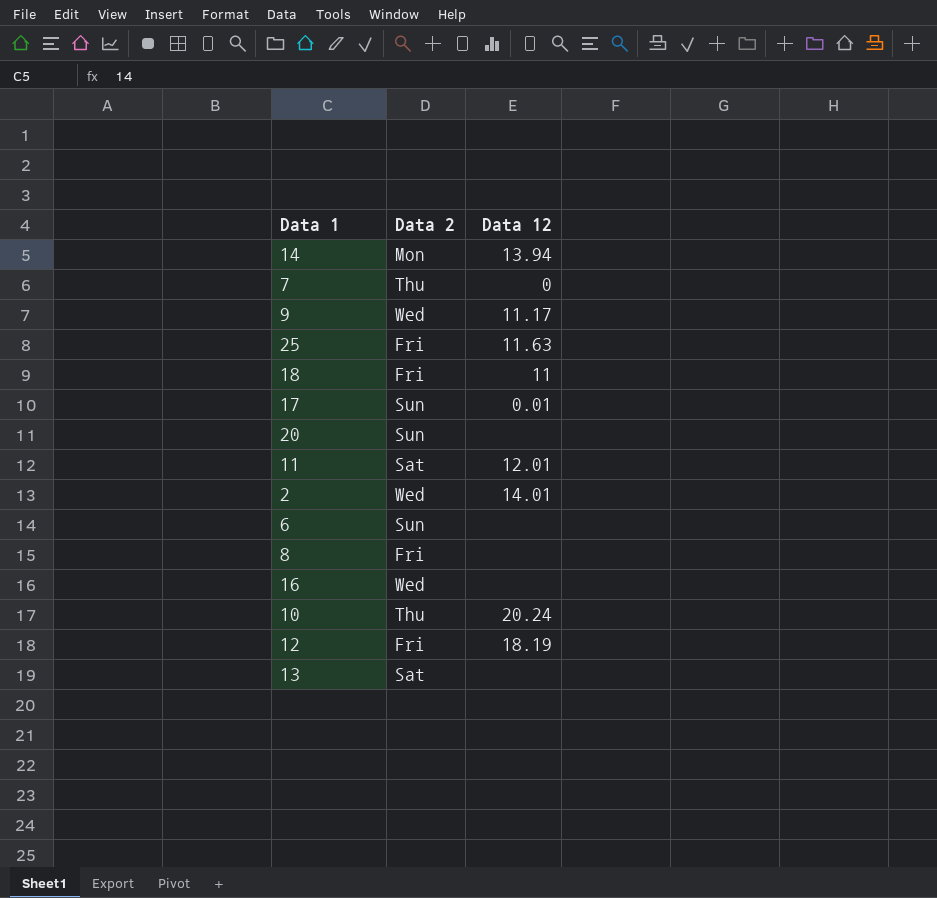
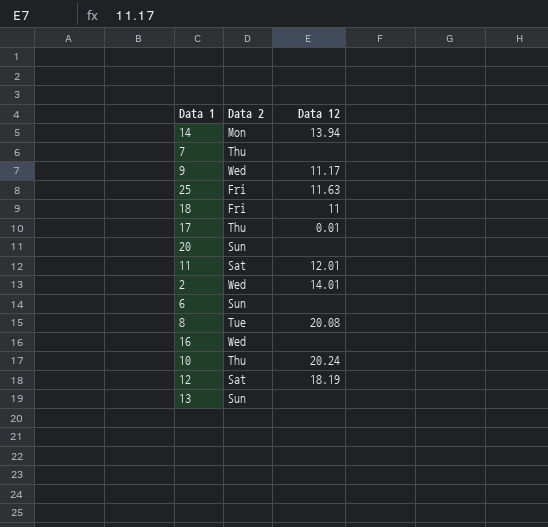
7 | Data 12: 0 -> none
17 | Data 2: Sun -> Thu
8 | Data 2: Fri -> Tue
8 | Data 12: none -> 20.08
12 | Data 2: Fri -> Sat
13 | Data 2: Sat -> Sun

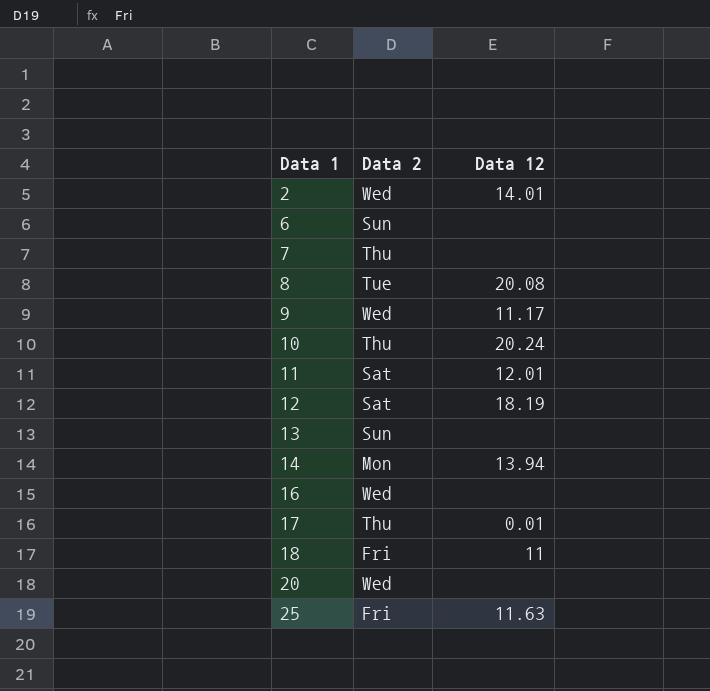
row order: none -> Data 1 ascending
20 | Data 2: Sun -> Wed

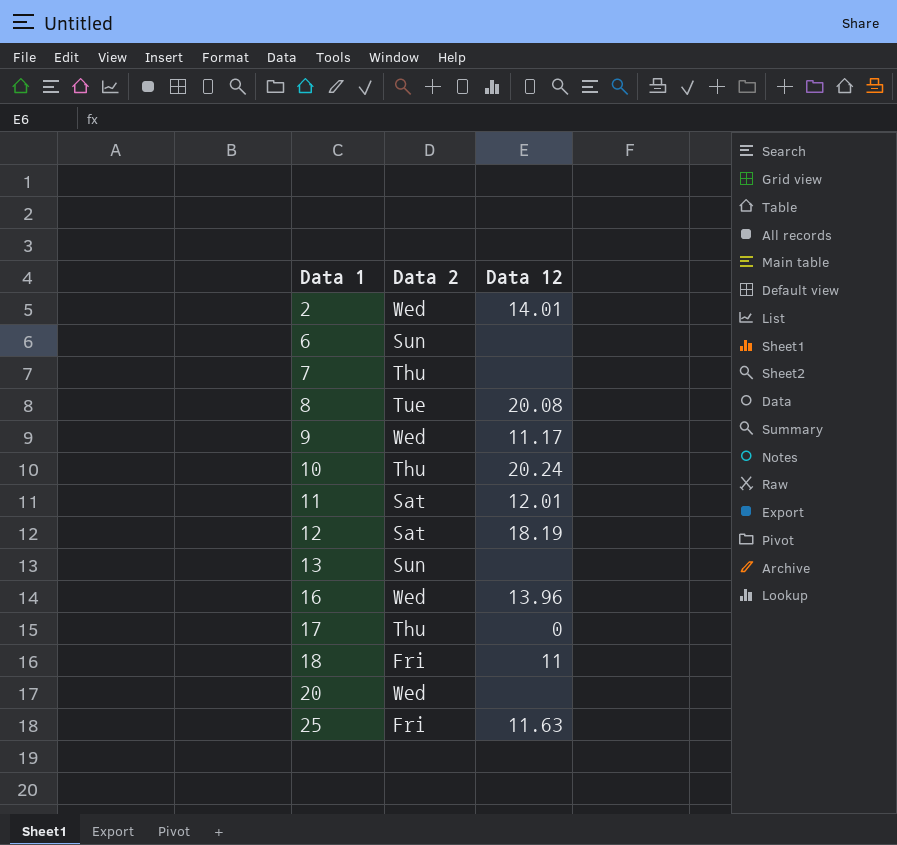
row 14: Mon | 13.94 -> none
16 | Data 12: none -> 13.96
17 | Data 12: 0.01 -> 0

